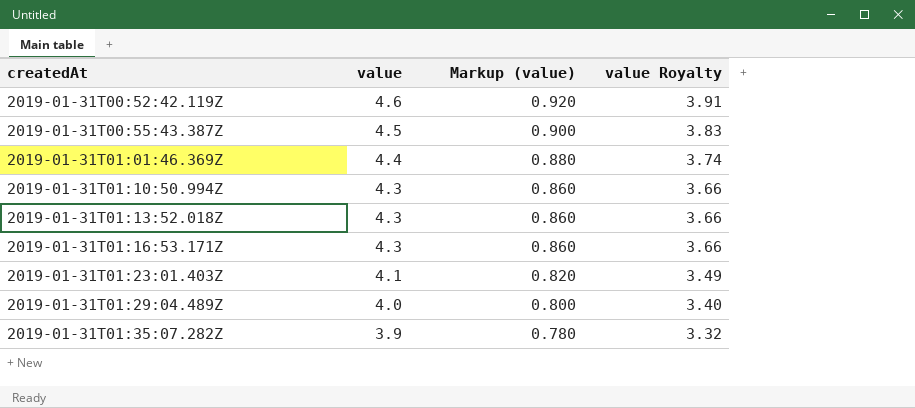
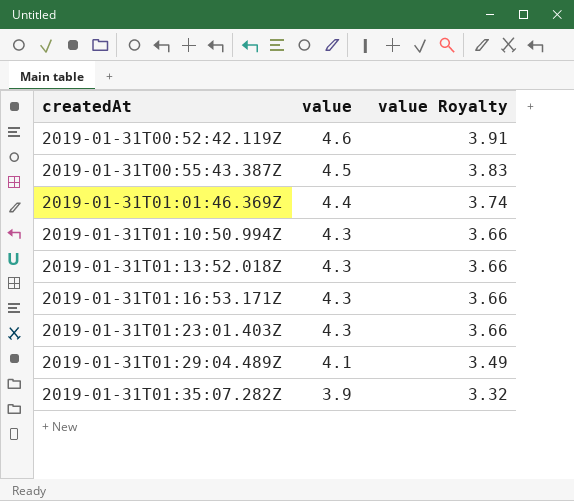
column Markup (value) | formula: [value] * 0.2 -> none
2019-01-31T01:23:01.403Z | value: 4.1 -> 4.3
2019-01-31T01:23:01.403Z | value Royalty: 3.49 -> 3.66
2019-01-31T01:29:04.489Z | value: 4.0 -> 4.1
2019-01-31T01:29:04.489Z | value Royalty: 3.40 -> 3.49

